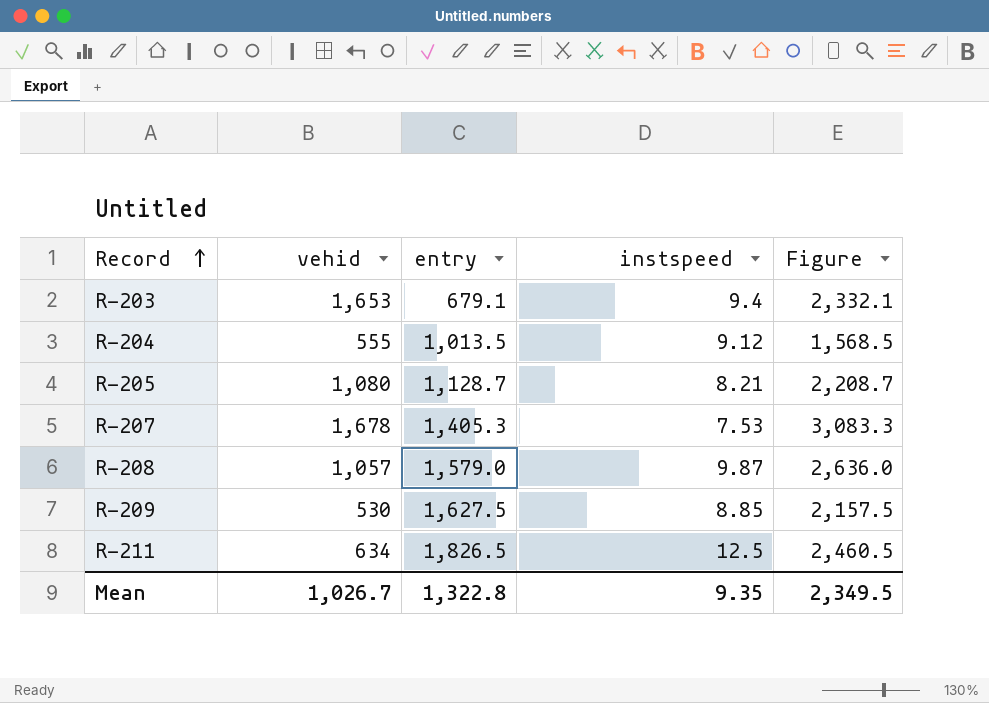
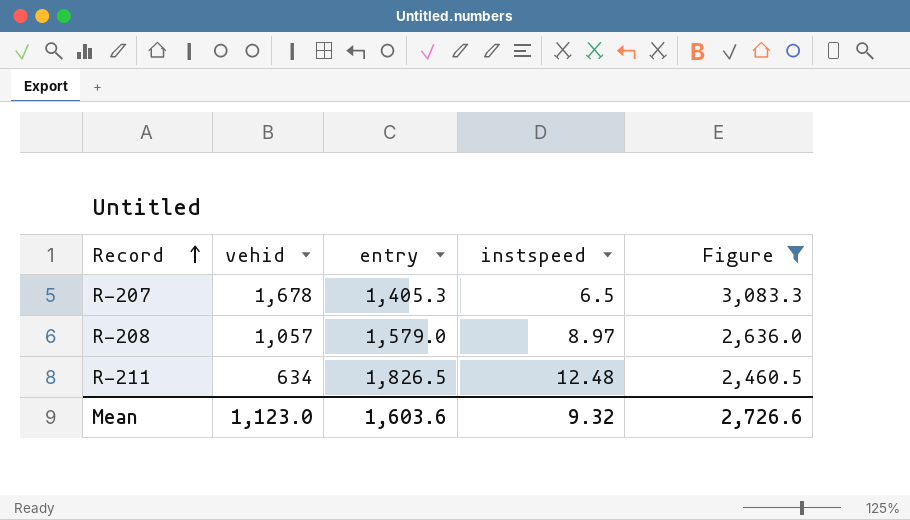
filter: none -> Figure >= 2,460.5
R-207 | instspeed: 7.53 -> 6.5
R-208 | instspeed: 9.87 -> 8.97
R-211 | instspeed: 12.5 -> 12.48
Mean | vehid: 1,026.7 -> 1,123.0
Mean | entry: 1,322.8 -> 1,603.6
Mean | instspeed: 9.35 -> 9.32
Mean | Figure: 2,349.5 -> 2,726.6

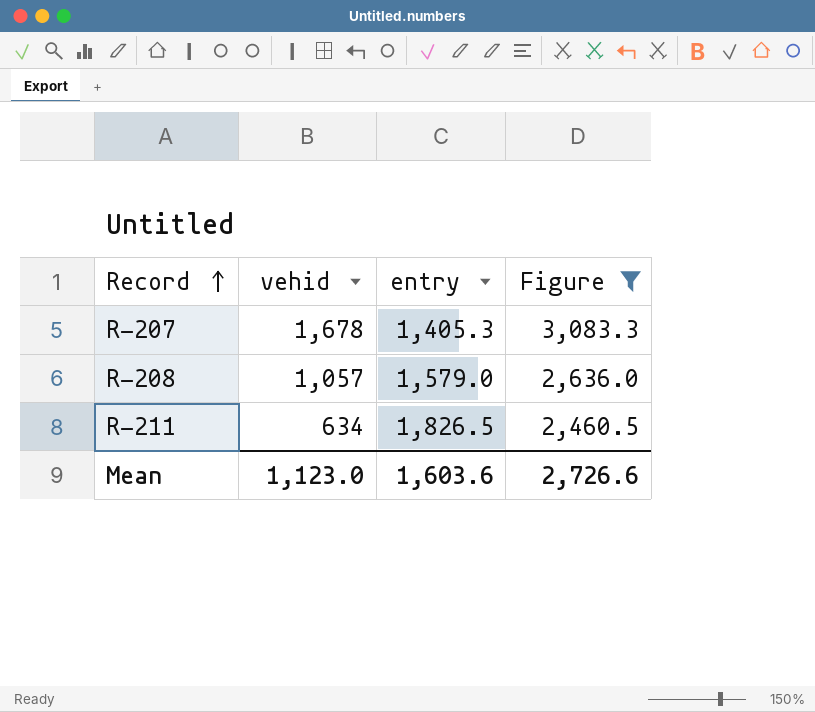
column instspeed | position: 4 -> none

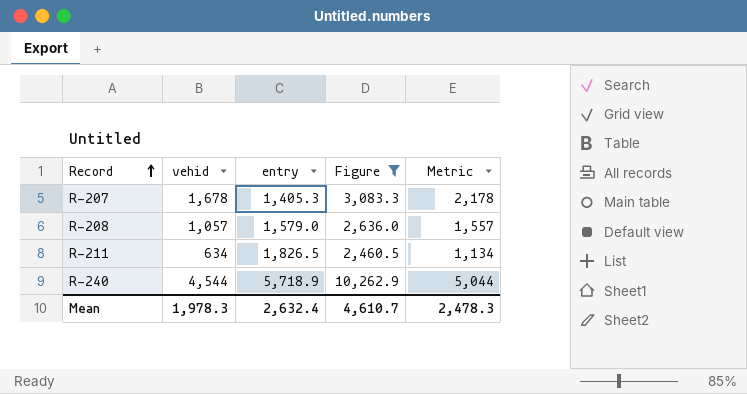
column Metric | formula: none -> [vehid] + 500
row R-240: none -> 4,544 | 5,718.9 | 10,262.9 | 5,044
Mean | vehid: 1,123.0 -> 1,978.3
Mean | entry: 1,603.6 -> 2,632.4
Mean | Figure: 2,726.6 -> 4,610.7

